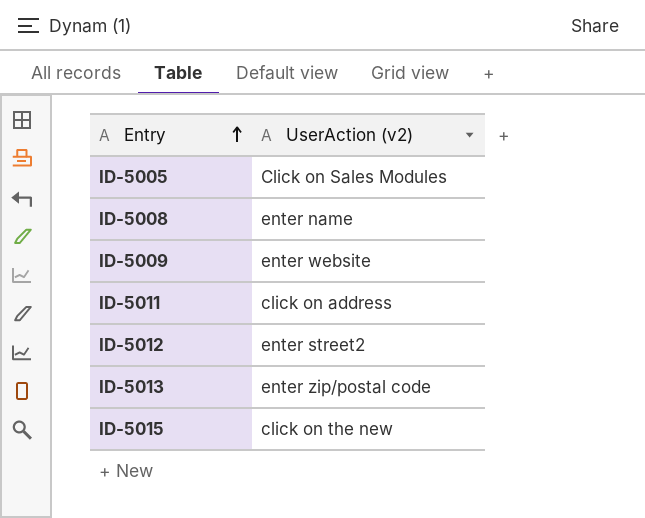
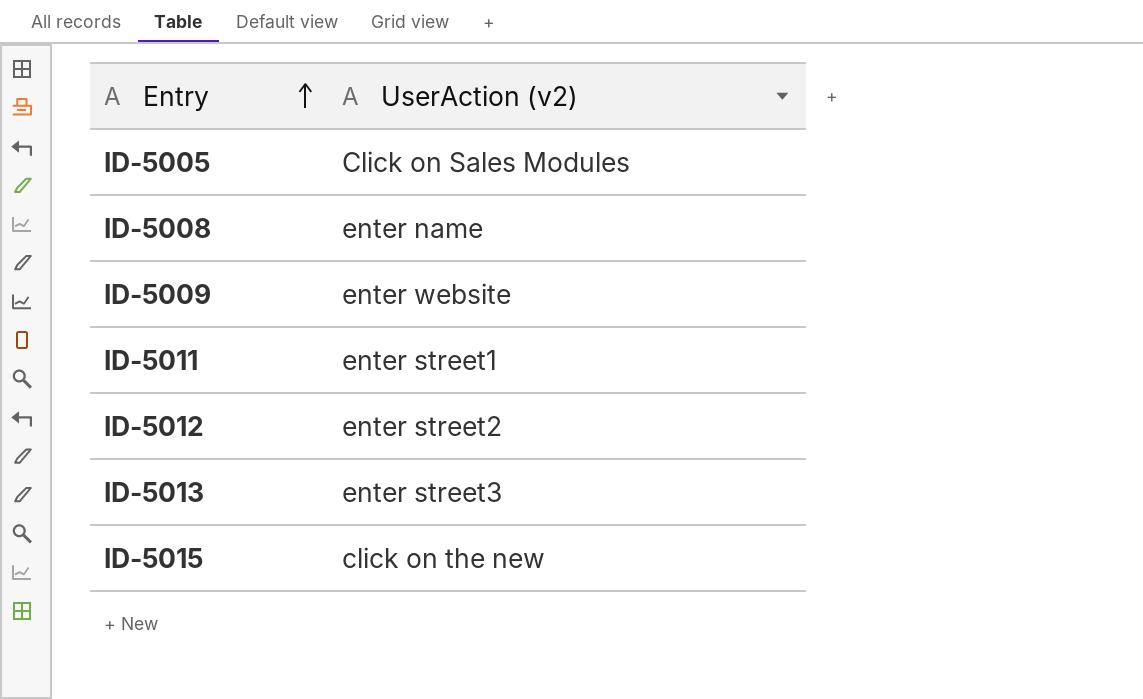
ID-5011 | UserAction (v2): click on address -> enter street1
ID-5013 | UserAction (v2): enter zip/postal code -> enter street3

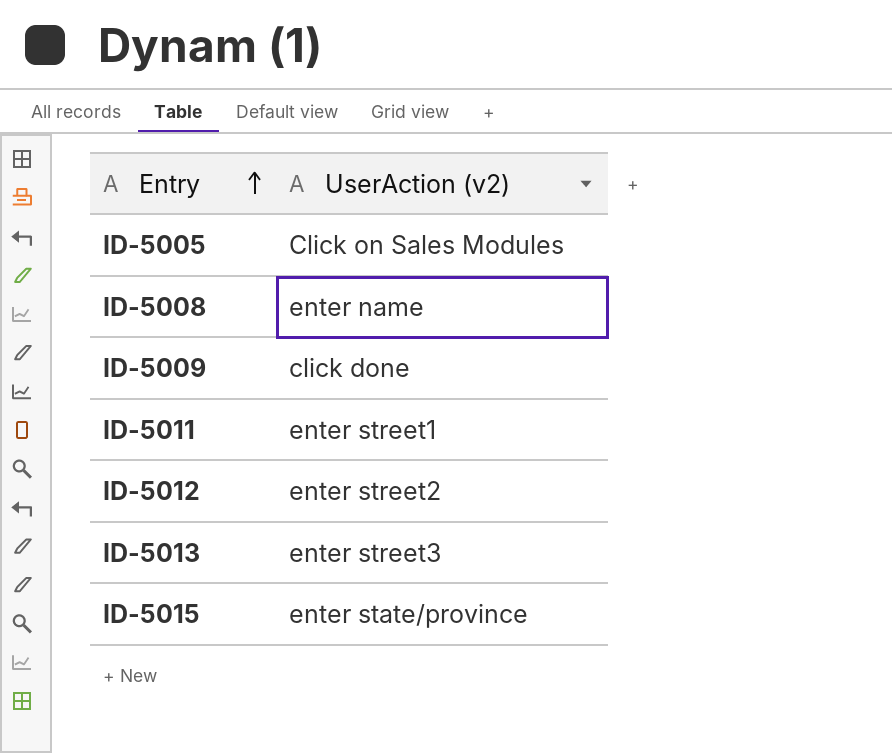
ID-5009 | UserAction (v2): enter website -> click done
ID-5015 | UserAction (v2): click on the new -> enter state/province

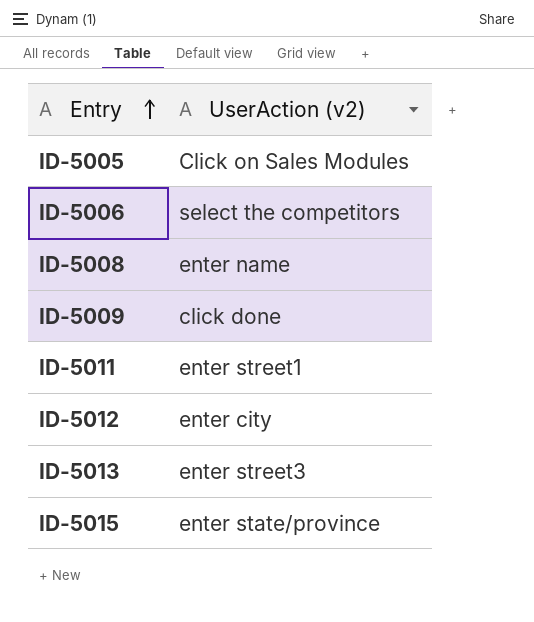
row ID-5006: none -> select the competitors
ID-5012 | UserAction (v2): enter street2 -> enter city

